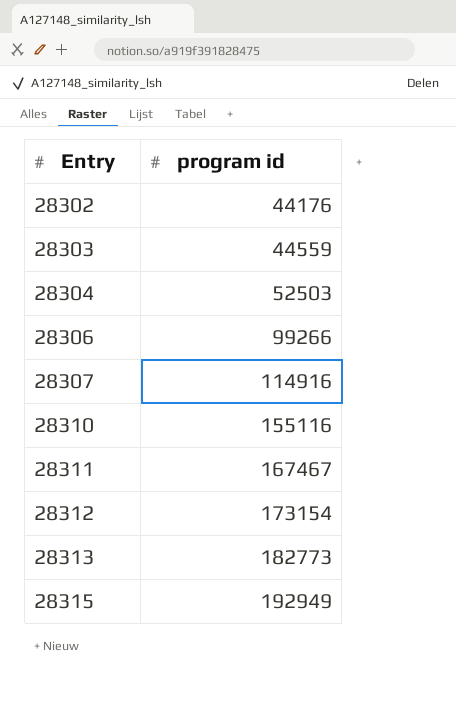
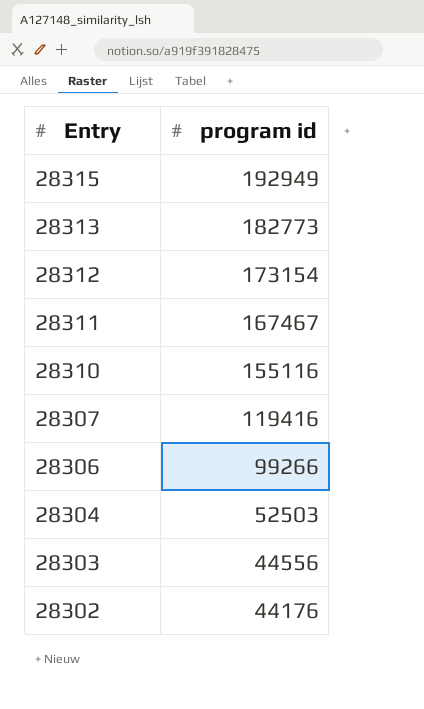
row order: Entry ascending -> Entry descending
28307 | program id: 114916 -> 119416
28303 | program id: 44559 -> 44556

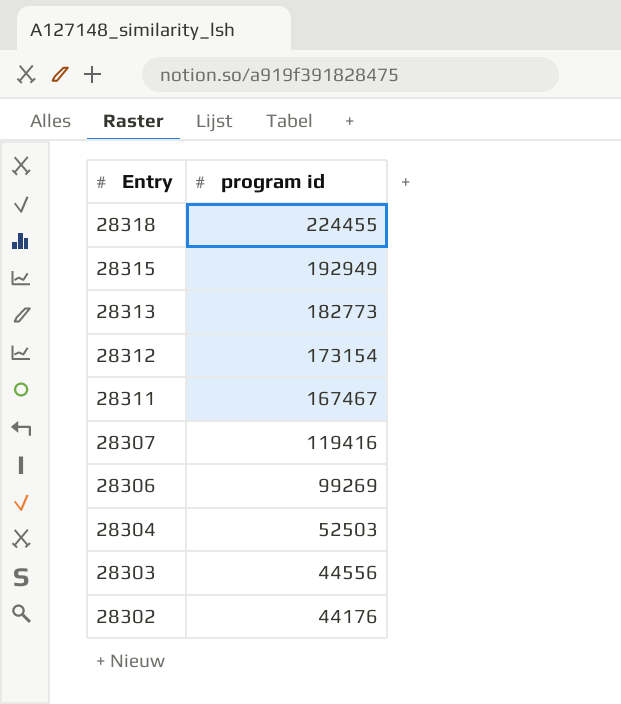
row 28310: 155116 -> none
row 28318: none -> 224455
28306 | program id: 99266 -> 99269

